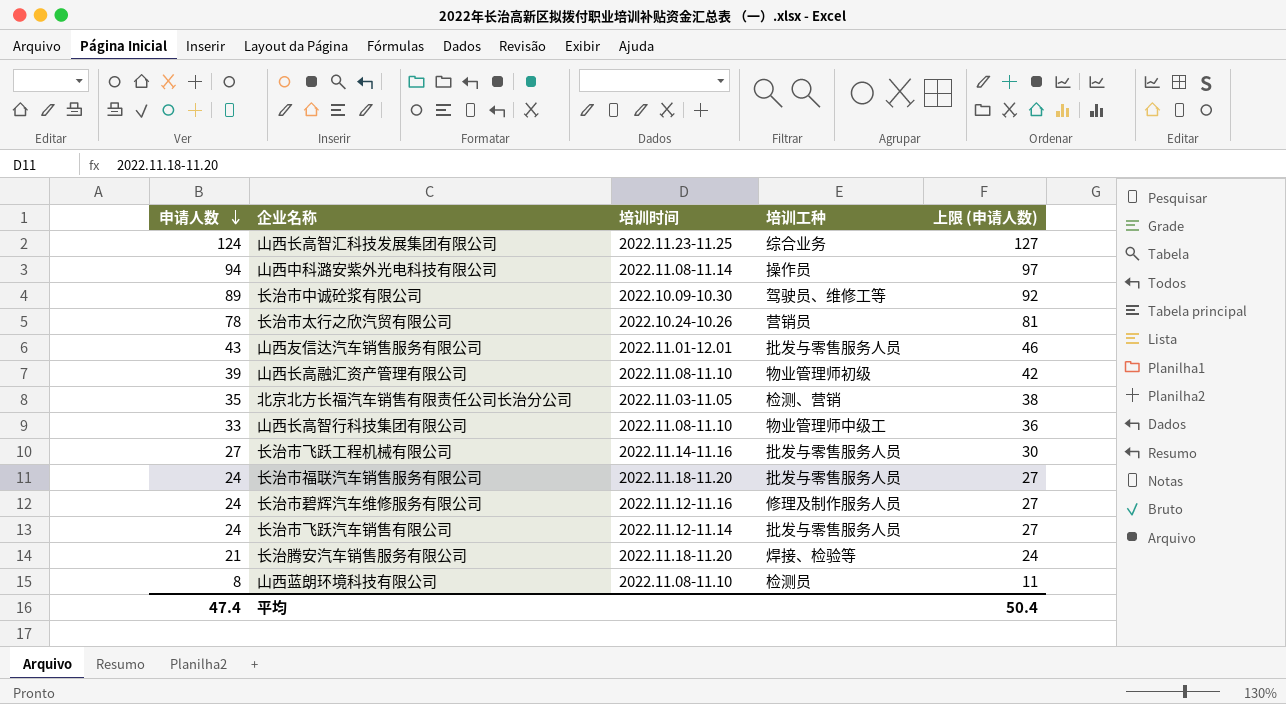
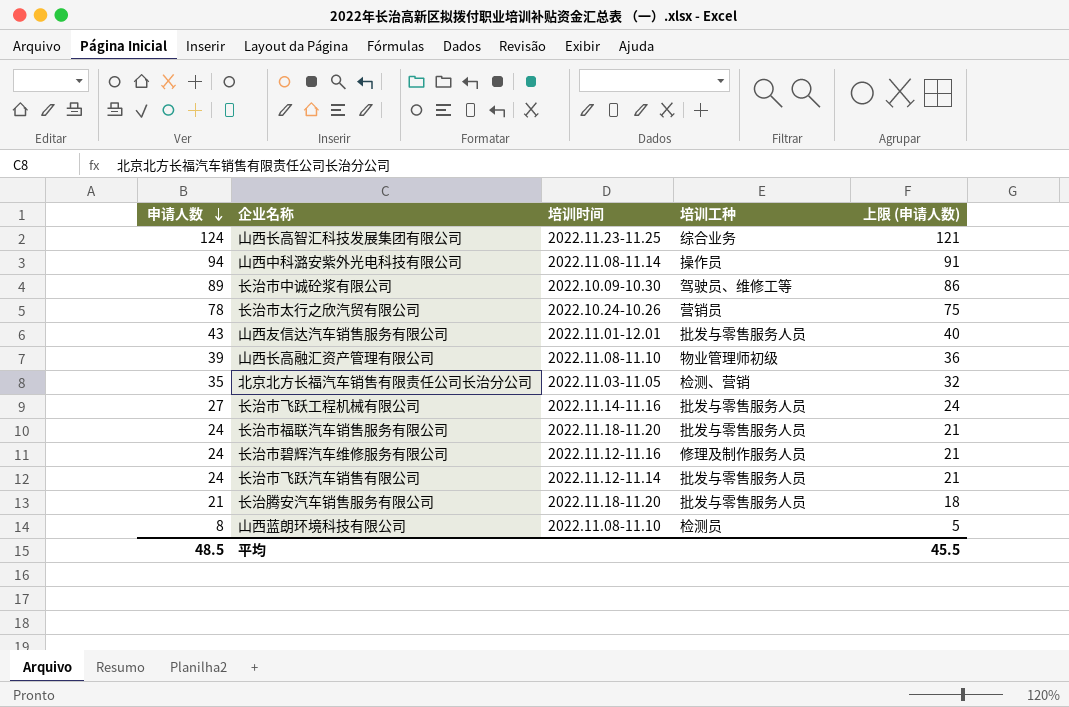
column 上限 (申请人数) | formula: [申请人数] + 3 -> [申请人数] - 3
row 山西长高智行科技集团有限公司: 33 | 2022.11.08-11.10 | 物业管理师中级工 | 36 -> none
长治腾安汽车销售服务有限公司 | 培训工种: 焊接、检验等 -> 批发与零售服务人员
平均 | 申请人数: 47.4 -> 48.5
平均 | 上限 (申请人数): 50.4 -> 45.5

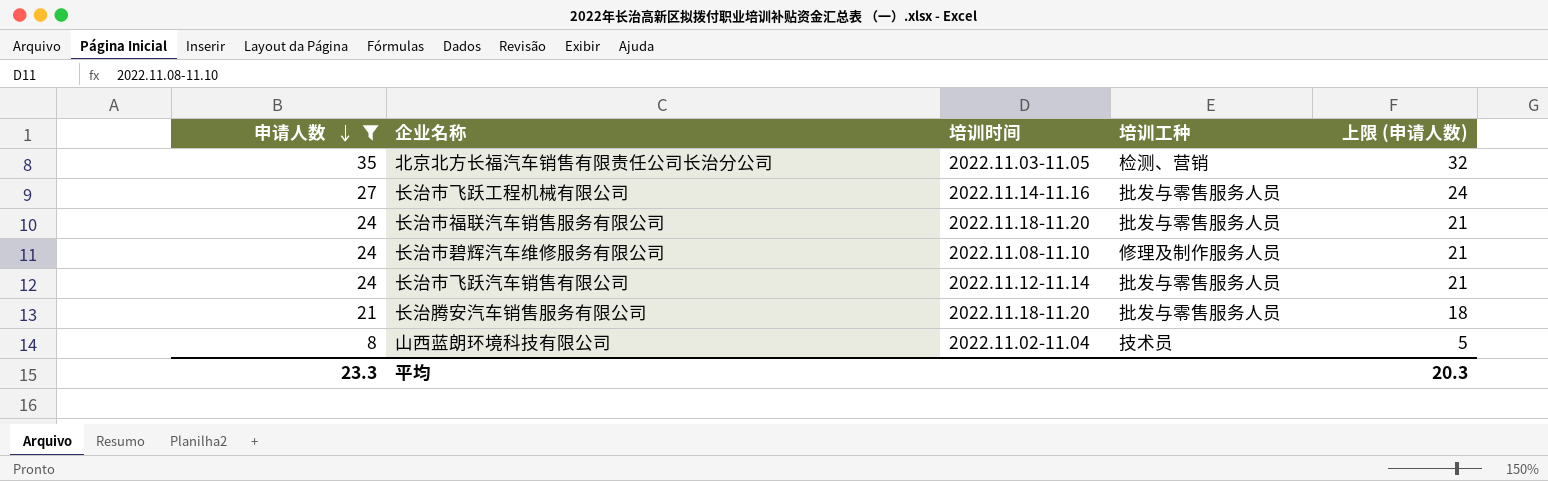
filter: none -> 申请人数 <= 35
长治市碧辉汽车维修服务有限公司 | 培训时间: 2022.11.12-11.16 -> 2022.11.08-11.10
山西蓝朗环境科技有限公司 | 培训时间: 2022.11.08-11.10 -> 2022.11.02-11.04
山西蓝朗环境科技有限公司 | 培训工种: 检测员 -> 技术员
平均 | 申请人数: 48.5 -> 23.3
平均 | 上限 (申请人数): 45.5 -> 20.3

